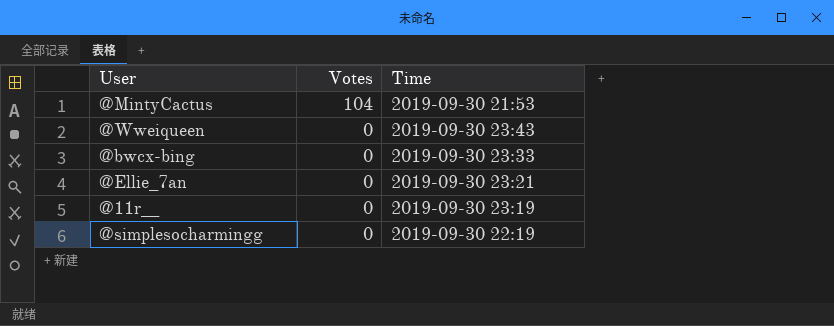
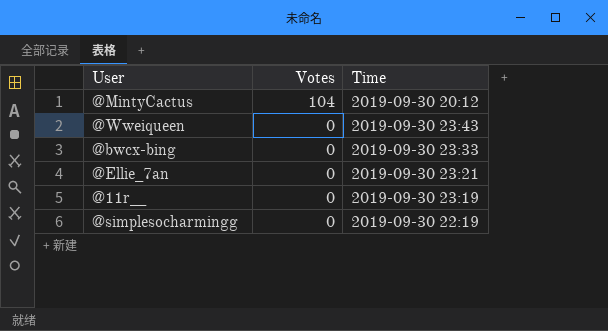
@MintyCactus | Time: 2019-09-30 21:53 -> 2019-09-30 20:12

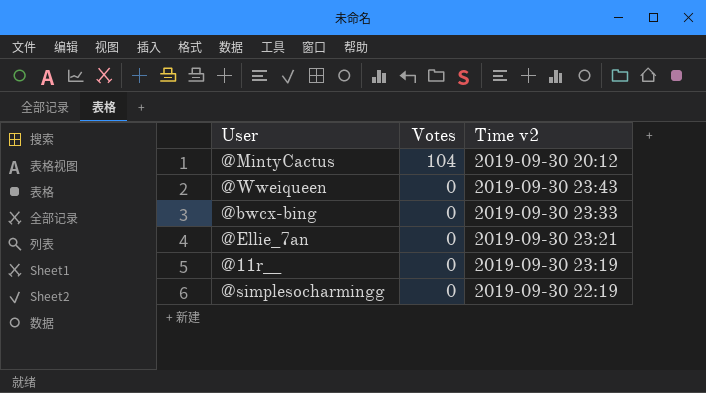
column name: Time -> Time v2

